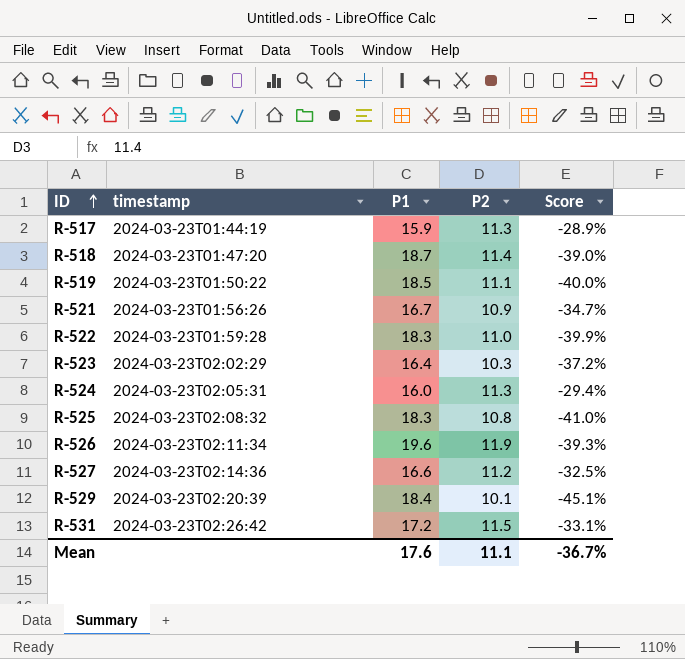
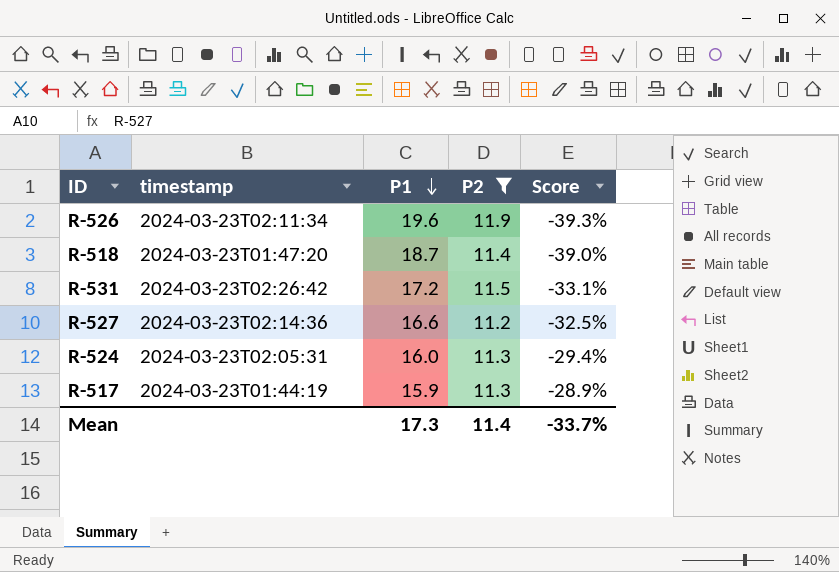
filter: none -> P2 >= 11.2
row order: ID ascending -> P1 descending
Mean | P1: 17.6 -> 17.3
Mean | P2: 11.1 -> 11.4
Mean | Score: -36.7% -> -33.7%

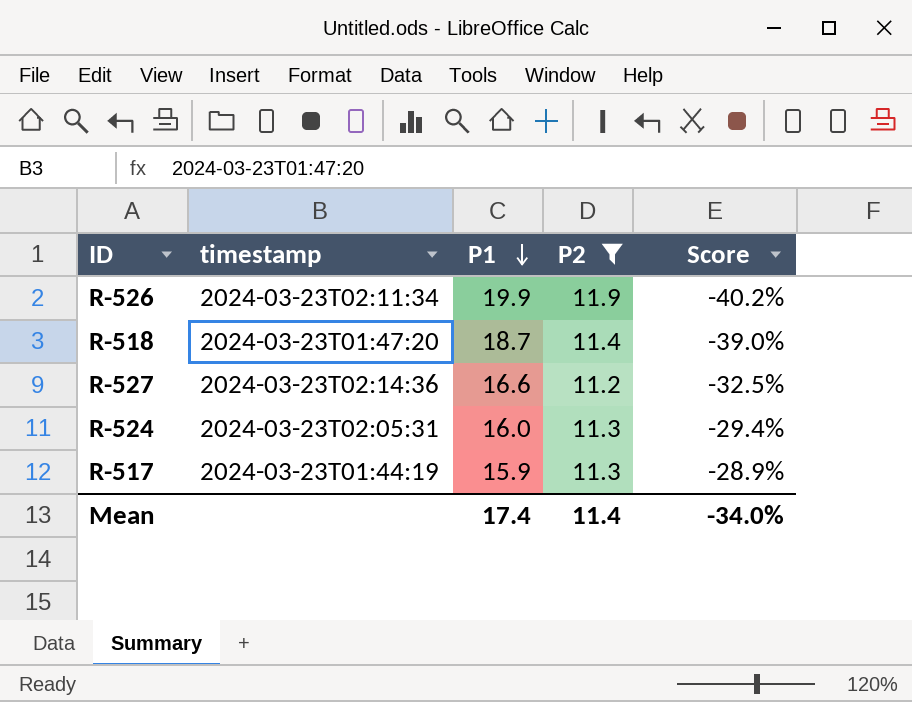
row R-531: 2024-03-23T02:26:42 | 17.2 | 11.5 | -33.1% -> none
R-526 | P1: 19.6 -> 19.9
R-526 | Score: -39.3% -> -40.2%
Mean | P1: 17.3 -> 17.4
Mean | Score: -33.7% -> -34.0%

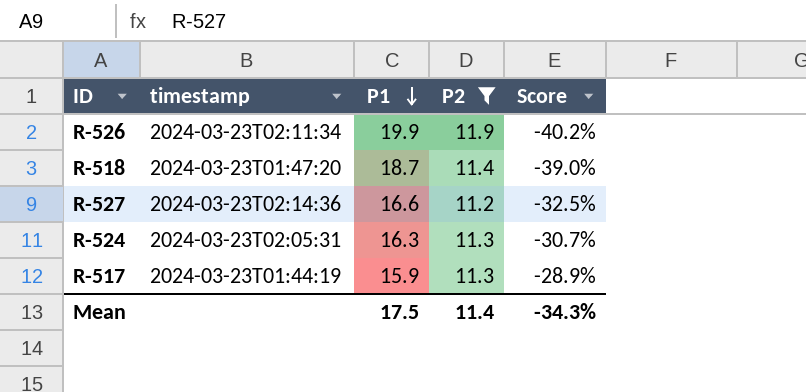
R-524 | P1: 16.0 -> 16.3
R-524 | Score: -29.4% -> -30.7%
Mean | P1: 17.4 -> 17.5
Mean | Score: -34.0% -> -34.3%

